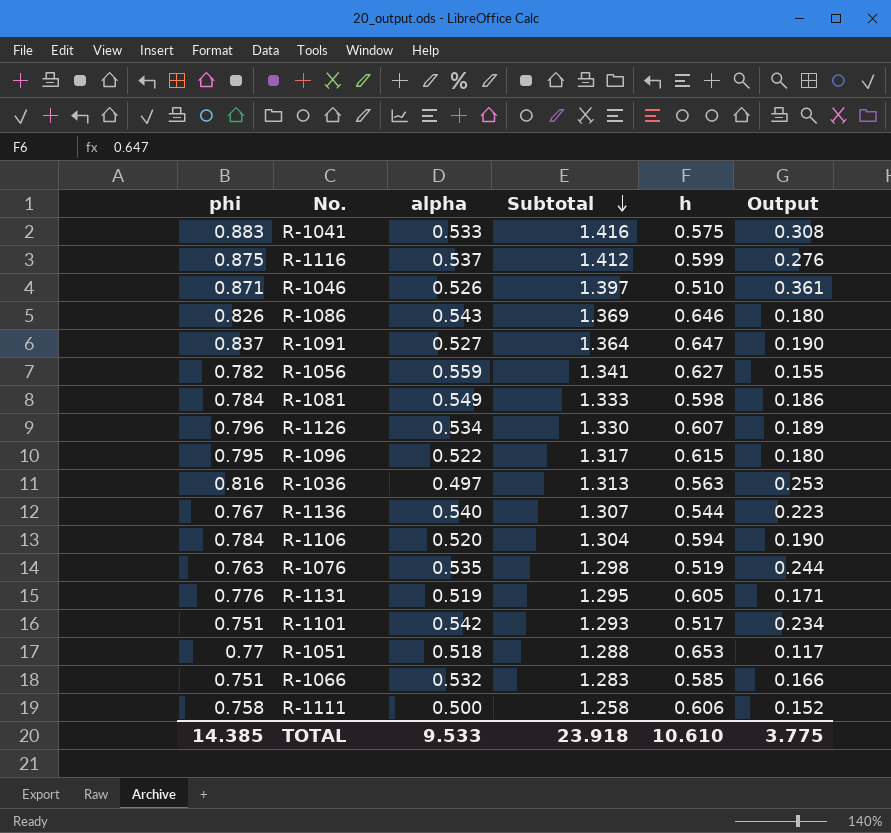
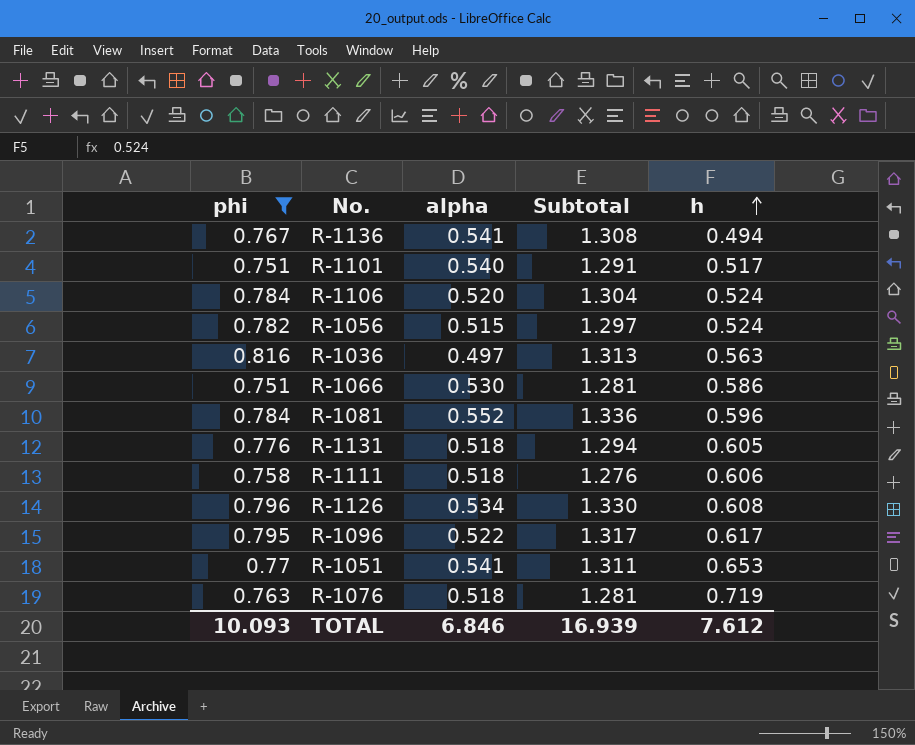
filter: none -> phi <= 0.816
row order: Subtotal descending -> h ascending
column Output | formula: [phi] - [h] -> none
R-1136 | alpha: 0.540 -> 0.541
R-1136 | Subtotal: 1.307 -> 1.308
R-1136 | h: 0.544 -> 0.494
R-1101 | alpha: 0.542 -> 0.540
R-1101 | Subtotal: 1.293 -> 1.291
R-1106 | h: 0.594 -> 0.524
R-1056 | alpha: 0.559 -> 0.515
R-1056 | Subtotal: 1.341 -> 1.297
R-1056 | h: 0.627 -> 0.524
R-1066 | alpha: 0.532 -> 0.530
R-1066 | Subtotal: 1.283 -> 1.281
R-1066 | h: 0.585 -> 0.586
R-1081 | alpha: 0.549 -> 0.552
R-1081 | Subtotal: 1.333 -> 1.336
R-1081 | h: 0.598 -> 0.596
R-1131 | alpha: 0.519 -> 0.518
R-1131 | Subtotal: 1.295 -> 1.294
R-1111 | alpha: 0.500 -> 0.518
R-1111 | Subtotal: 1.258 -> 1.276
R-1126 | h: 0.607 -> 0.608
R-1096 | h: 0.615 -> 0.617
R-1051 | alpha: 0.518 -> 0.541
R-1051 | Subtotal: 1.288 -> 1.311
R-1076 | alpha: 0.535 -> 0.518
R-1076 | Subtotal: 1.298 -> 1.281
R-1076 | h: 0.519 -> 0.719
TOTAL | phi: 14.385 -> 10.093
TOTAL | alpha: 9.533 -> 6.846
TOTAL | Subtotal: 23.918 -> 16.939
TOTAL | h: 10.610 -> 7.612

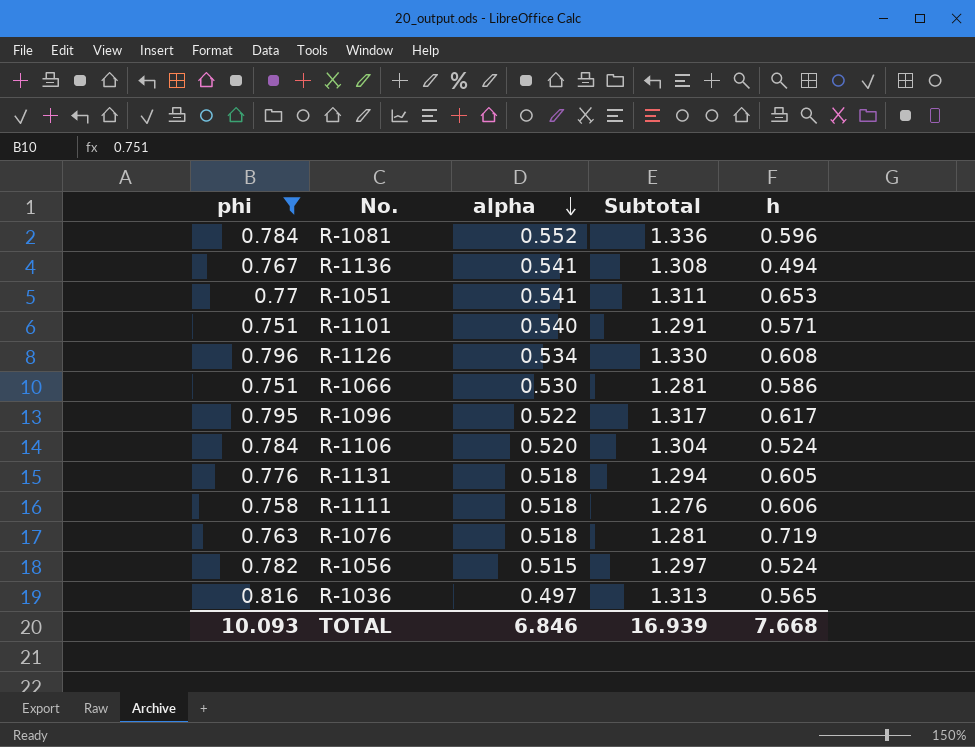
row order: h ascending -> alpha descending
R-1101 | h: 0.517 -> 0.571
R-1036 | h: 0.563 -> 0.565
TOTAL | h: 7.612 -> 7.668

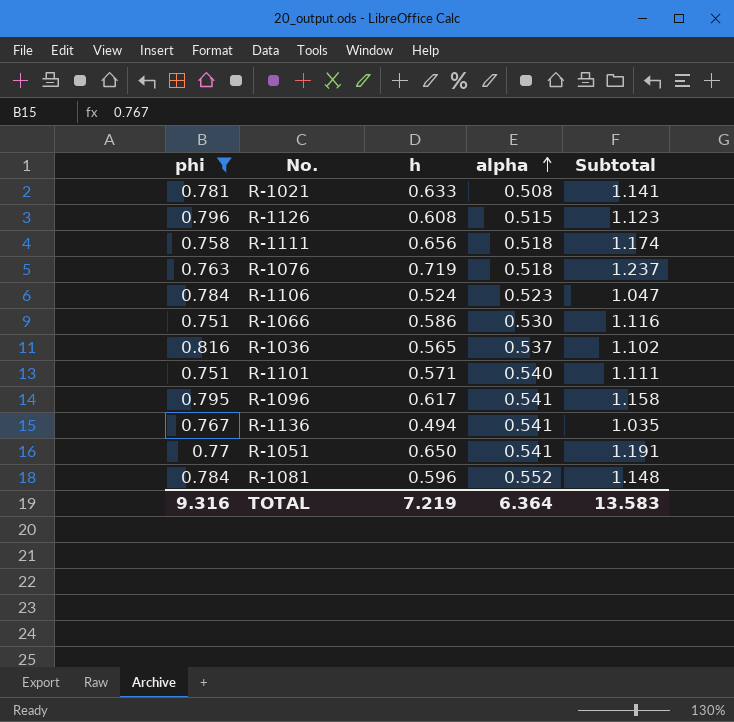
row order: alpha descending -> alpha ascending
column h | position: 5 -> 3
column Subtotal | formula: [phi] + [alpha] -> [h] + [alpha]
row R-1131: 0.776 | 0.518 | 1.294 | 0.605 -> none
row R-1056: 0.782 | 0.515 | 1.297 | 0.524 -> none
row R-1021: none -> 0.781 | 0.633 | 0.508 | 1.141
R-1126 | alpha: 0.534 -> 0.515
R-1111 | h: 0.606 -> 0.656
R-1106 | alpha: 0.520 -> 0.523
R-1036 | alpha: 0.497 -> 0.537
R-1096 | alpha: 0.522 -> 0.541
R-1051 | h: 0.653 -> 0.650
TOTAL | phi: 10.093 -> 9.316
TOTAL | h: 7.668 -> 7.219
TOTAL | alpha: 6.846 -> 6.364
TOTAL | Subtotal: 16.939 -> 13.583

